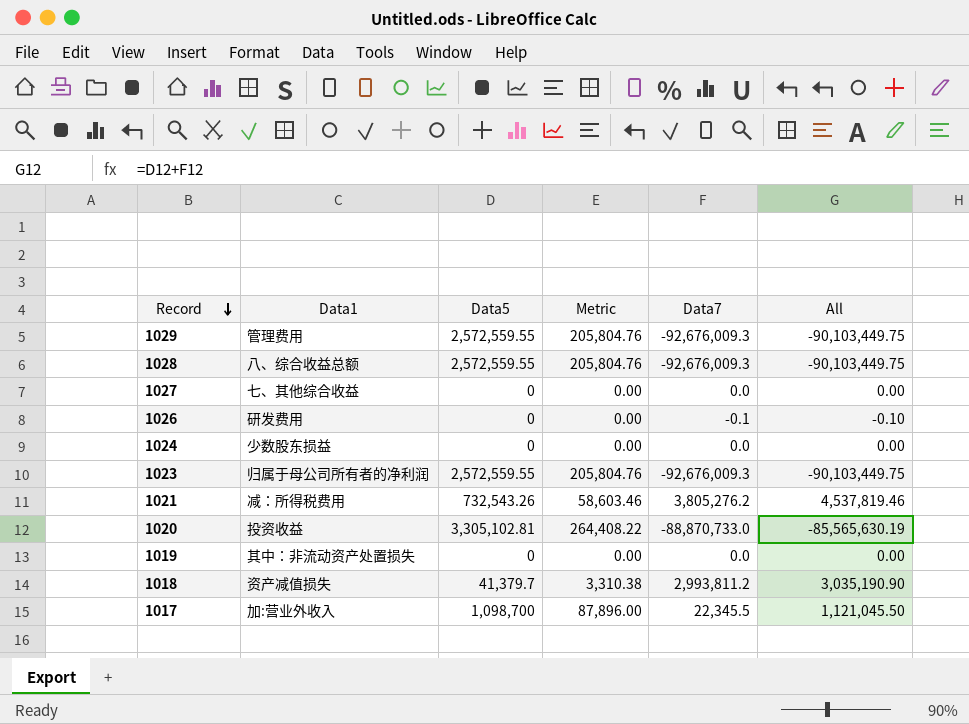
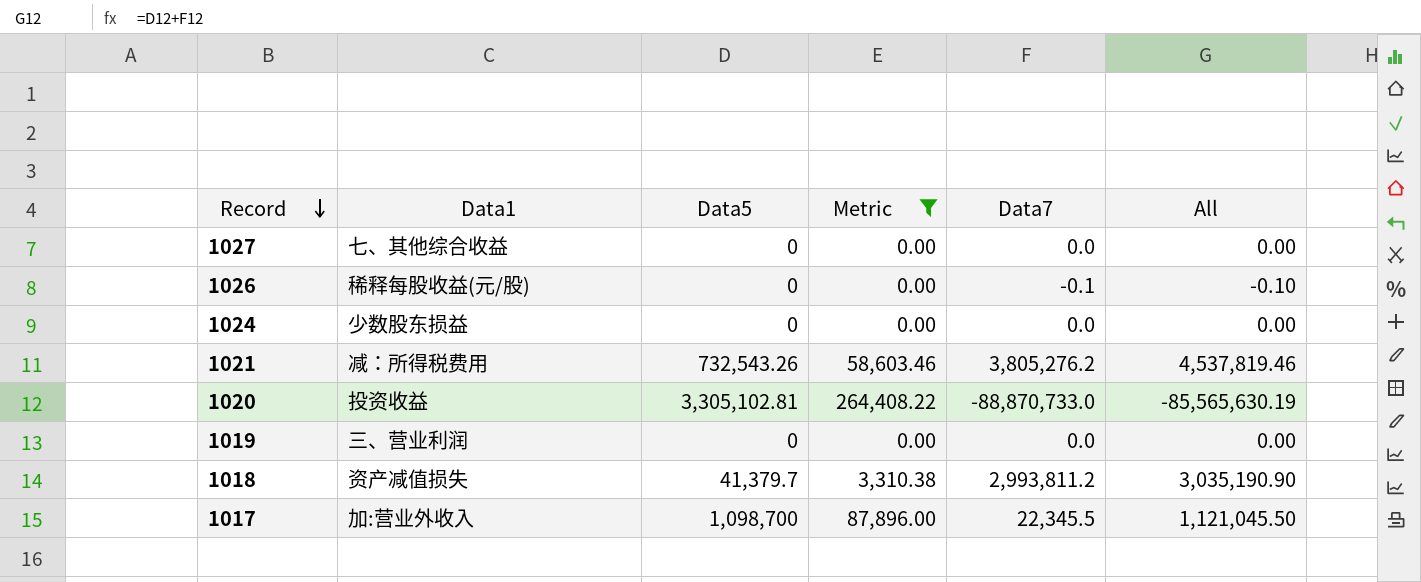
filter: none -> Metric != 205,804.76
1026 | Data1: 研发费用 -> 稀释每股收益(元/股)
1019 | Data1: 其中：非流动资产处置损失 -> 三、营业利润

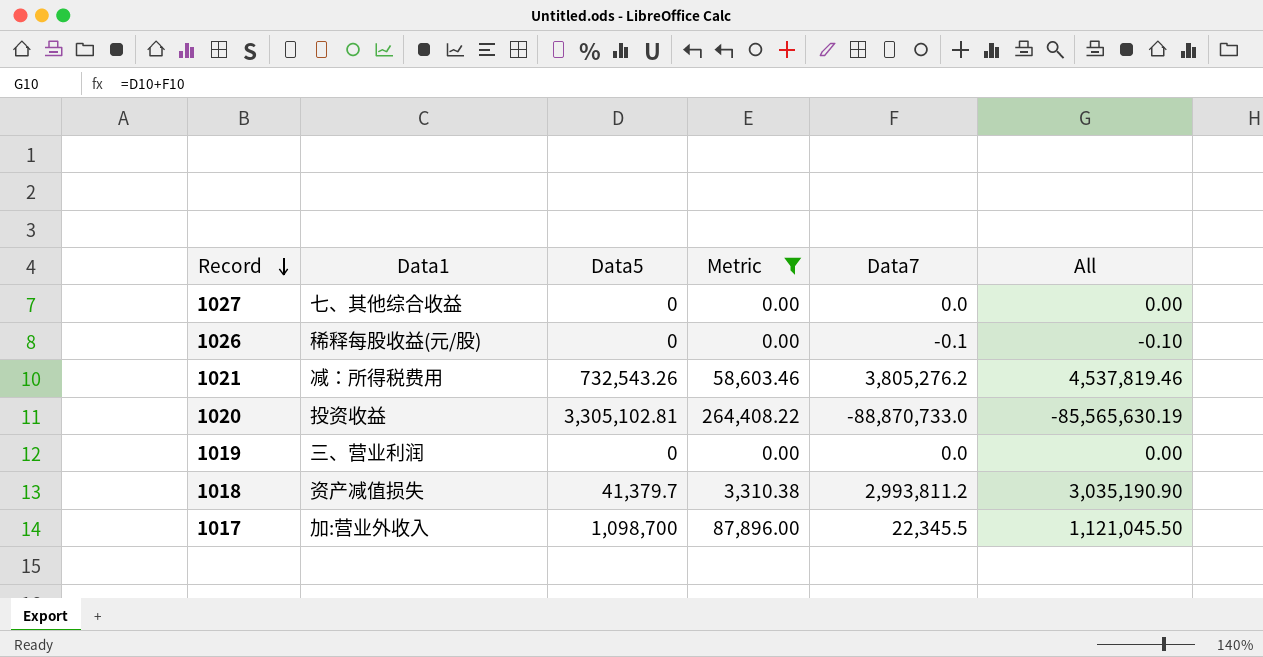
row 1024: 少数股东损益 | 0 | 0.00 | 0.0 | 0.00 -> none

